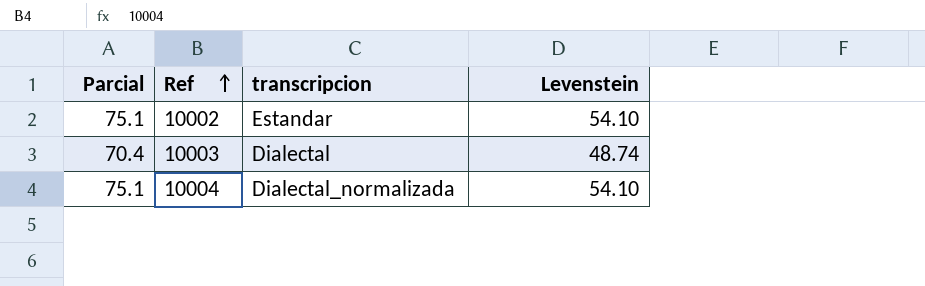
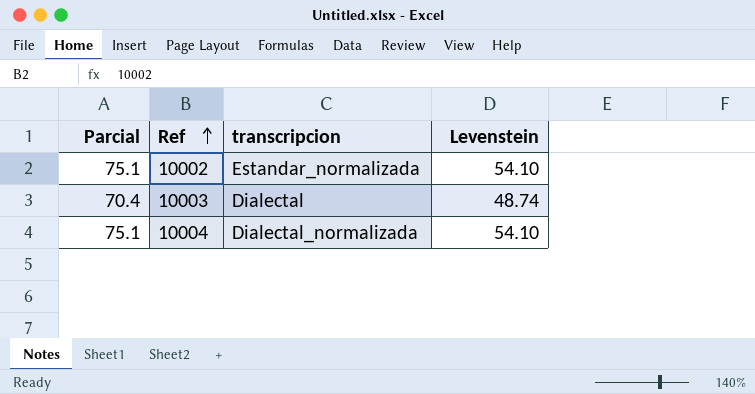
10002 | transcripcion: Estandar -> Estandar_normalizada

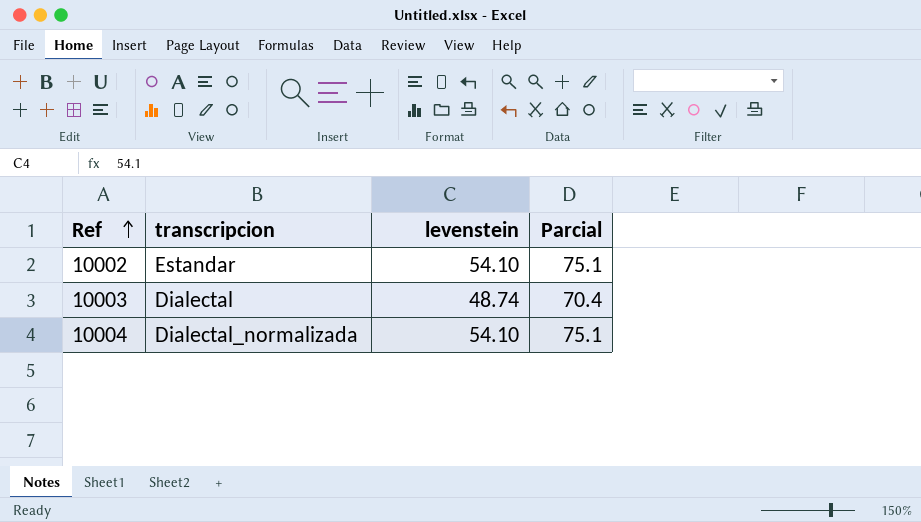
column name: Levenstein -> levenstein
column Parcial | position: 1 -> 4
10002 | transcripcion: Estandar_normalizada -> Estandar

